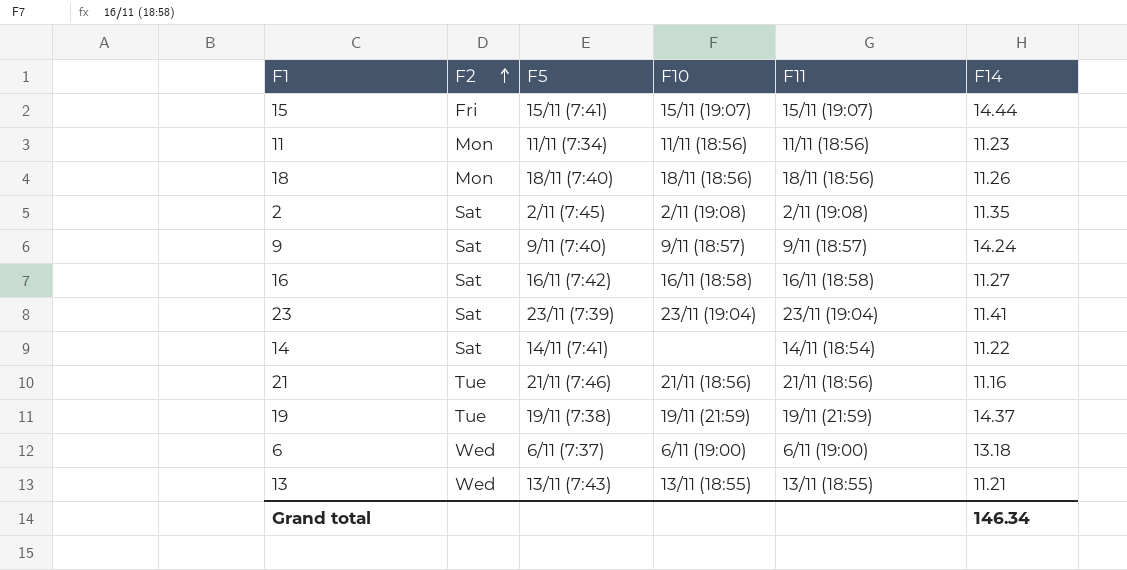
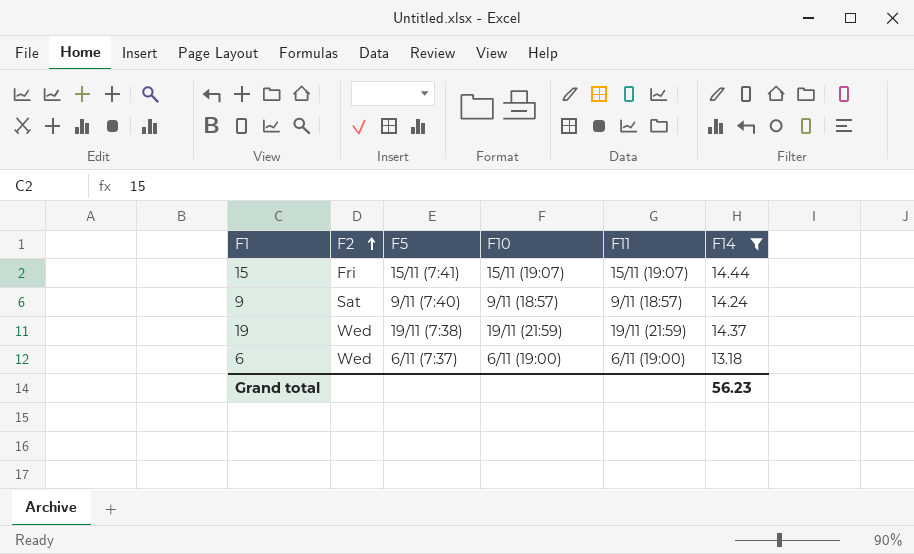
filter: none -> F14 >= 13.18
19 | F2: Tue -> Wed
Grand total | F14: 146.34 -> 56.23

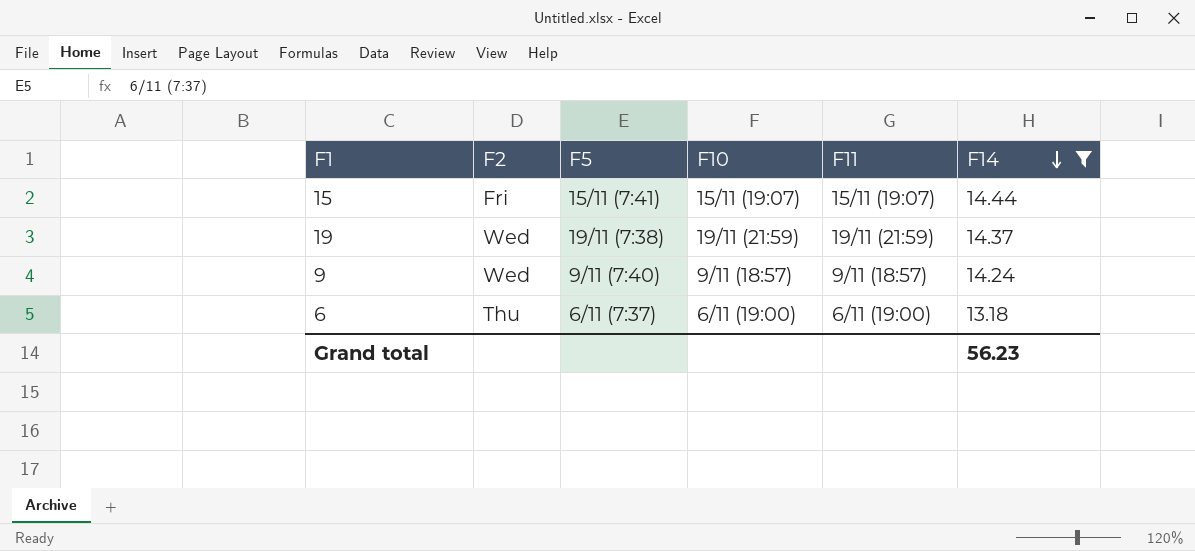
row order: F2 ascending -> F14 descending
9 | F2: Sat -> Wed
6 | F2: Wed -> Thu

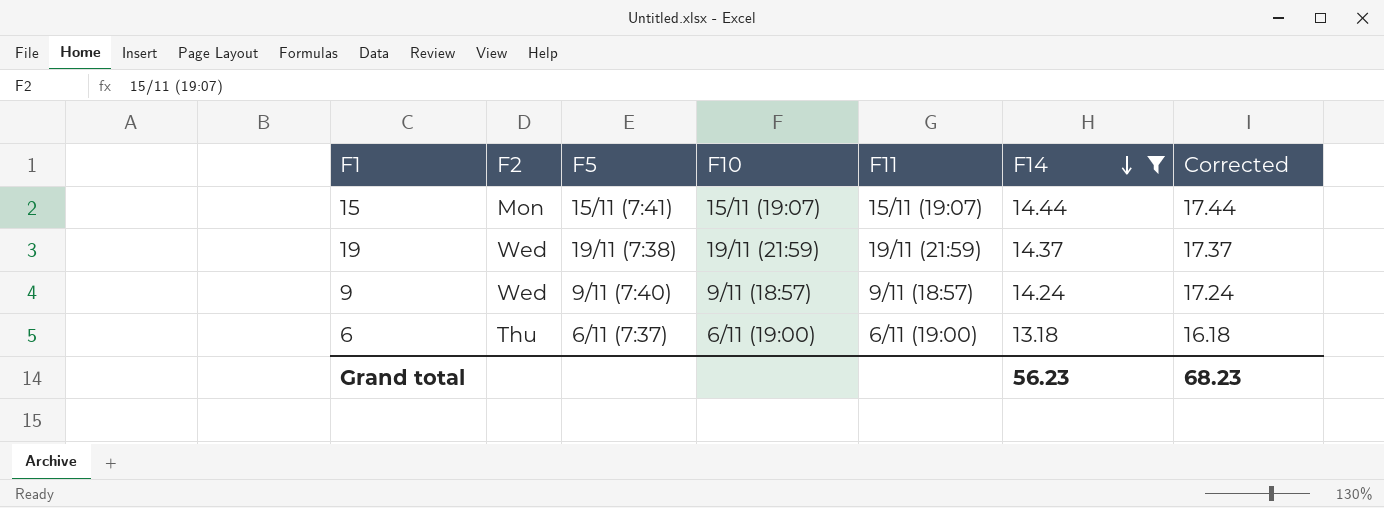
column Corrected | formula: none -> [F14] + 3
15 | F2: Fri -> Mon

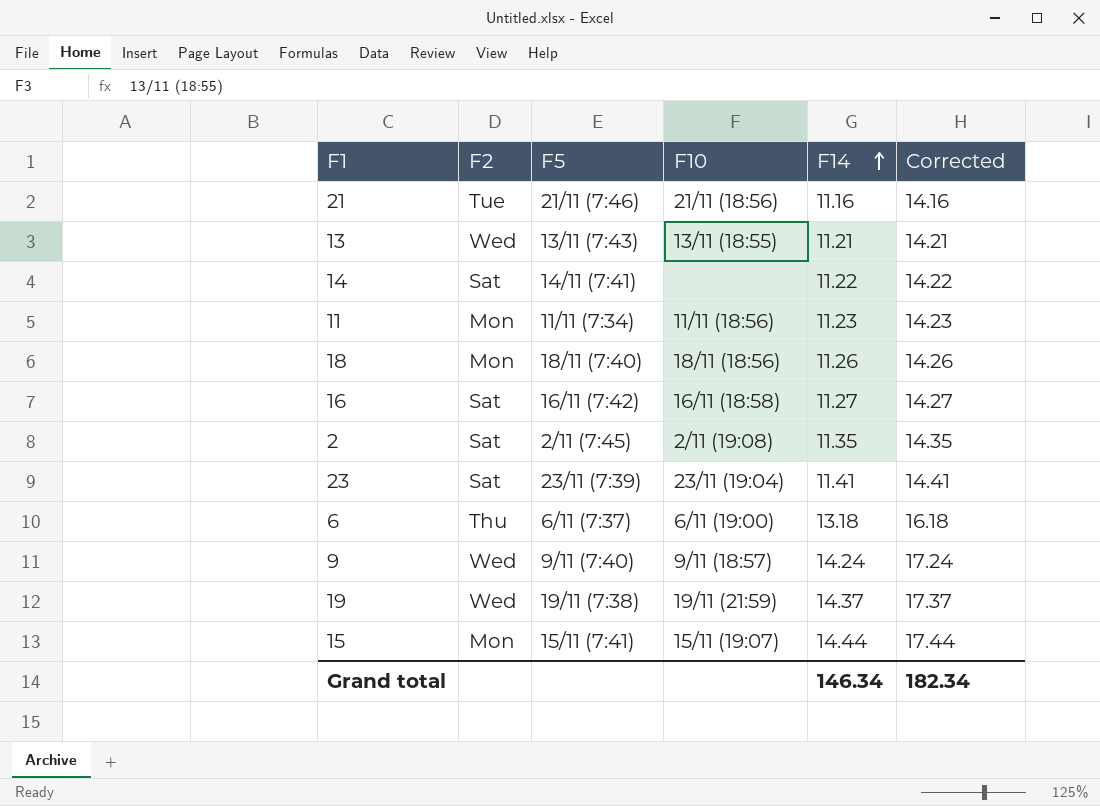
filter: F14 >= 13.18 -> none
row order: F14 descending -> F14 ascending
column F11 | position: 5 -> none
Grand total | F14: 56.23 -> 146.34
Grand total | Corrected: 68.23 -> 182.34

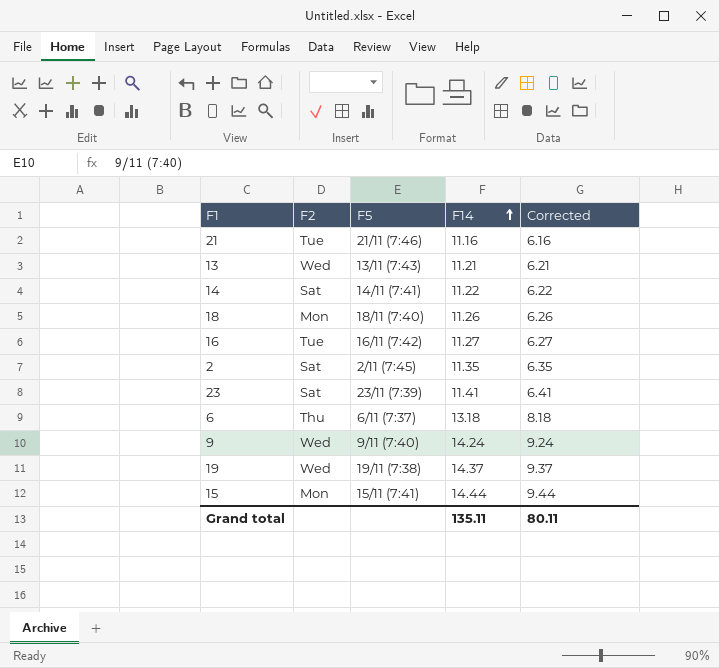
column F10 | position: 4 -> none
column Corrected | formula: [F14] + 3 -> [F14] - 5
row 11: Mon | 11/11 (7:34) | 11/11 (18:56) | 11.23 | 14.23 -> none
16 | F2: Sat -> Tue
Grand total | F14: 146.34 -> 135.11
Grand total | Corrected: 182.34 -> 80.11

